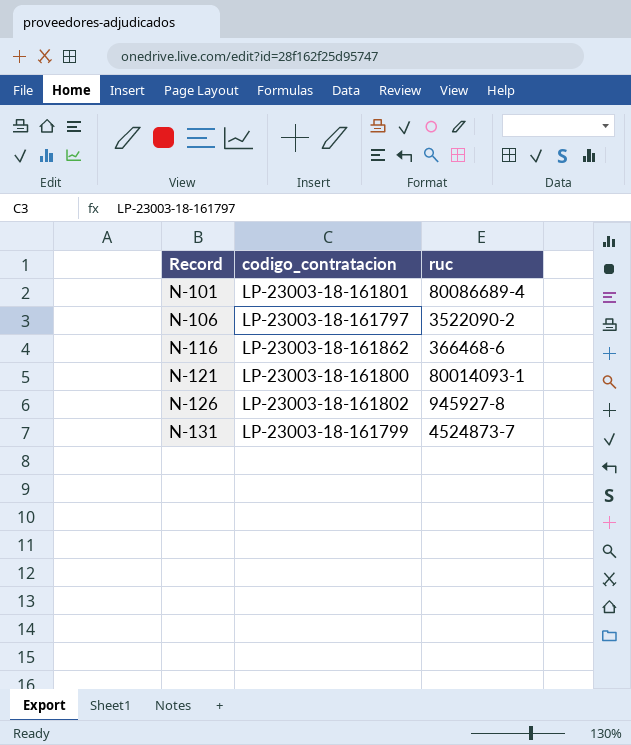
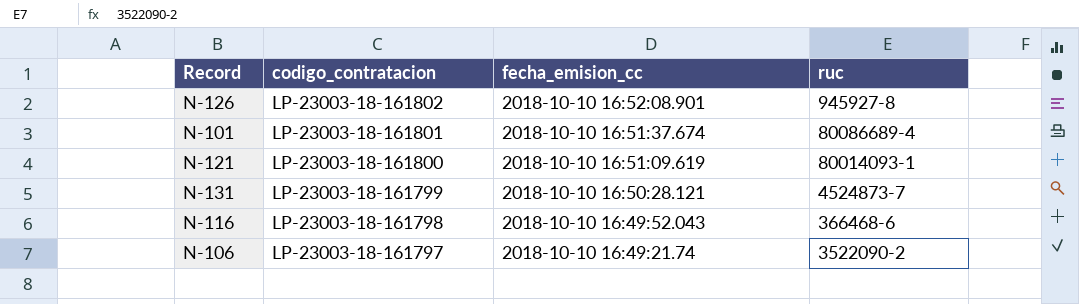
row order: Record ascending -> codigo_contratacion descending
column fecha_emision_cc | position: none -> 3
N-116 | codigo_contratacion: LP-23003-18-161862 -> LP-23003-18-161798

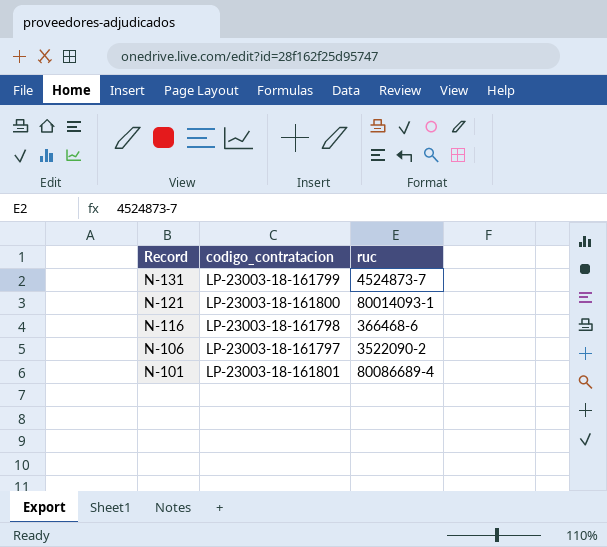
row order: codigo_contratacion descending -> Record descending
column fecha_emision_cc | position: 3 -> none
row N-126: LP-23003-18-161802 | 2018-10-10 16:52:08.901 | 945927-8 -> none

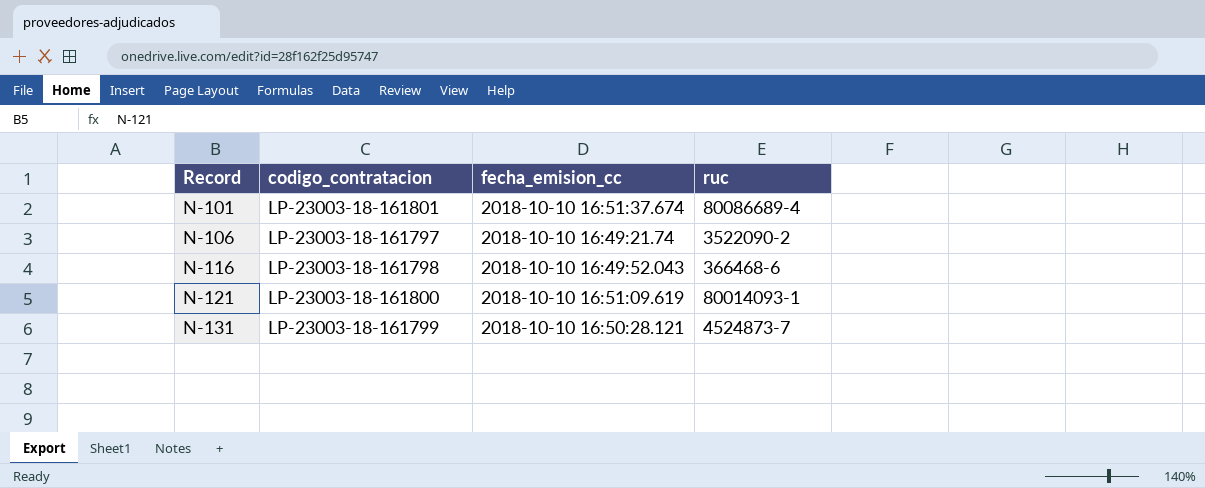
row order: Record descending -> Record ascending
column fecha_emision_cc | position: none -> 3

